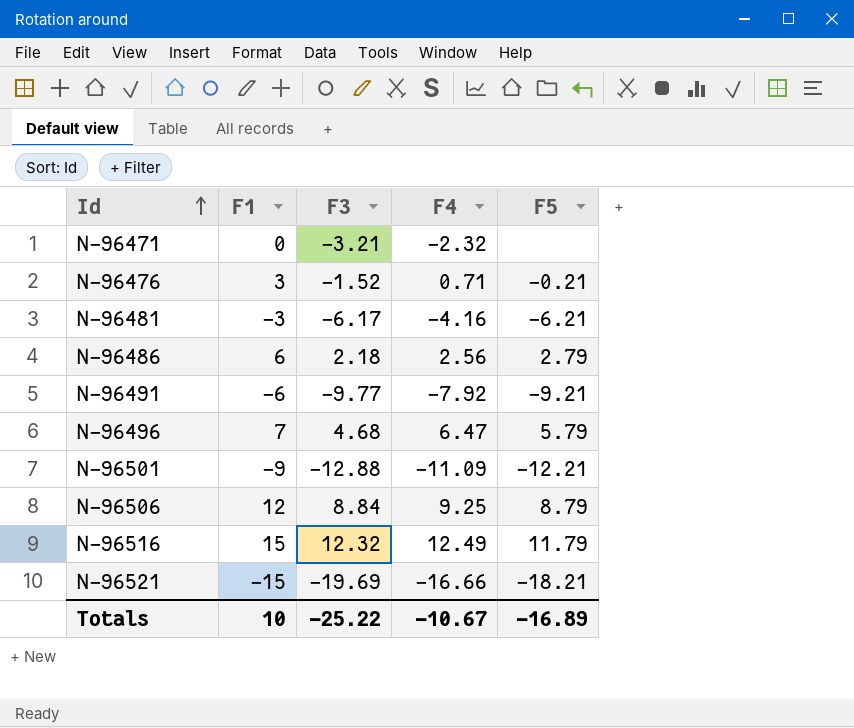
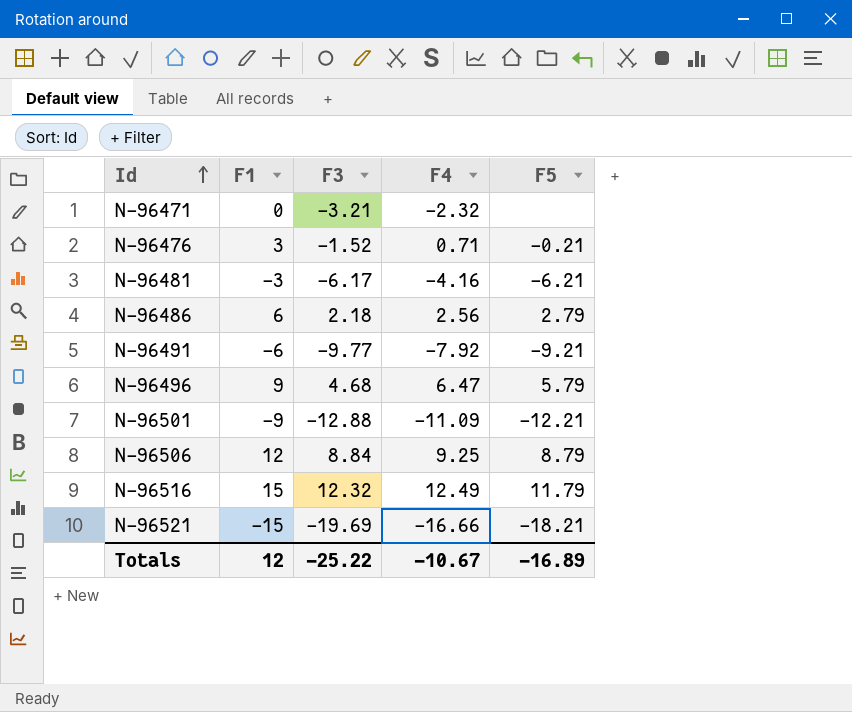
N-96496 | F1: 7 -> 9
Totals | F1: 10 -> 12

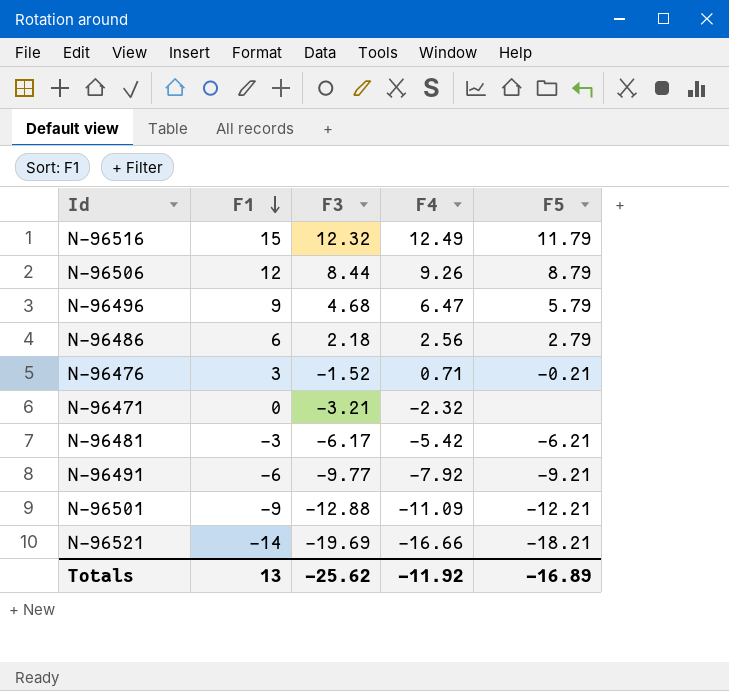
row order: Id ascending -> F1 descending
N-96506 | F3: 8.84 -> 8.44
N-96506 | F4: 9.25 -> 9.26
N-96481 | F4: -4.16 -> -5.42
N-96521 | F1: -15 -> -14
Totals | F1: 12 -> 13
Totals | F3: -25.22 -> -25.62
Totals | F4: -10.67 -> -11.92

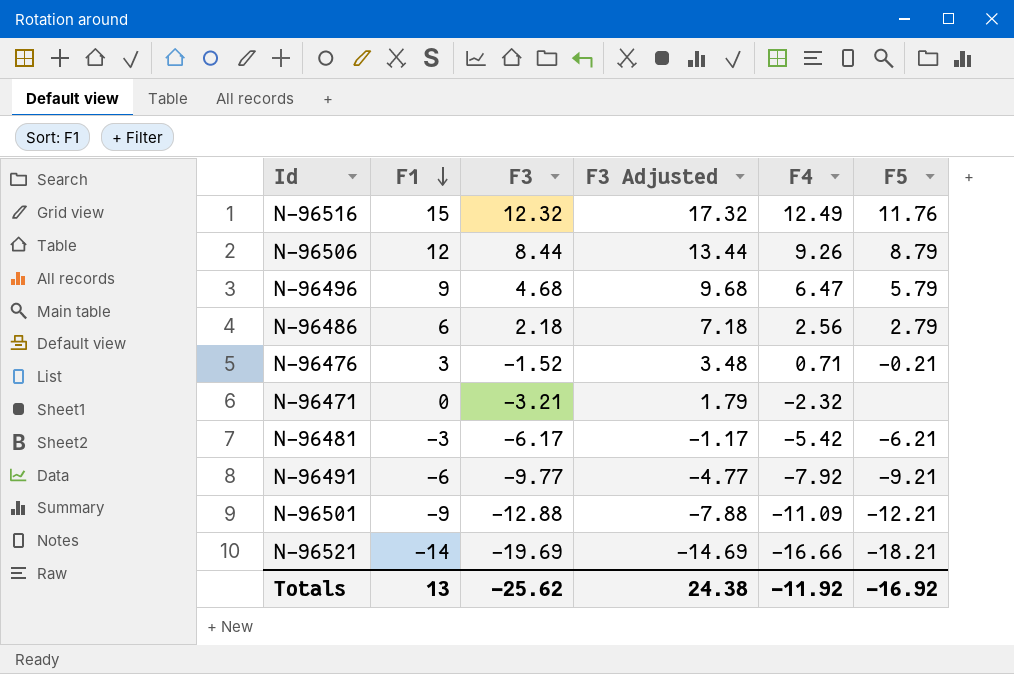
column F3 Adjusted | formula: none -> [F3] + 5
N-96516 | F5: 11.79 -> 11.76
Totals | F5: -16.89 -> -16.92

